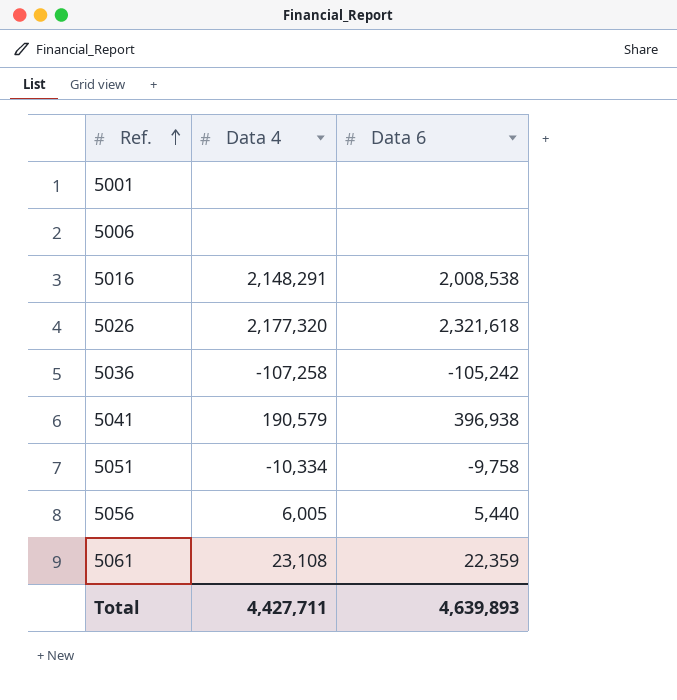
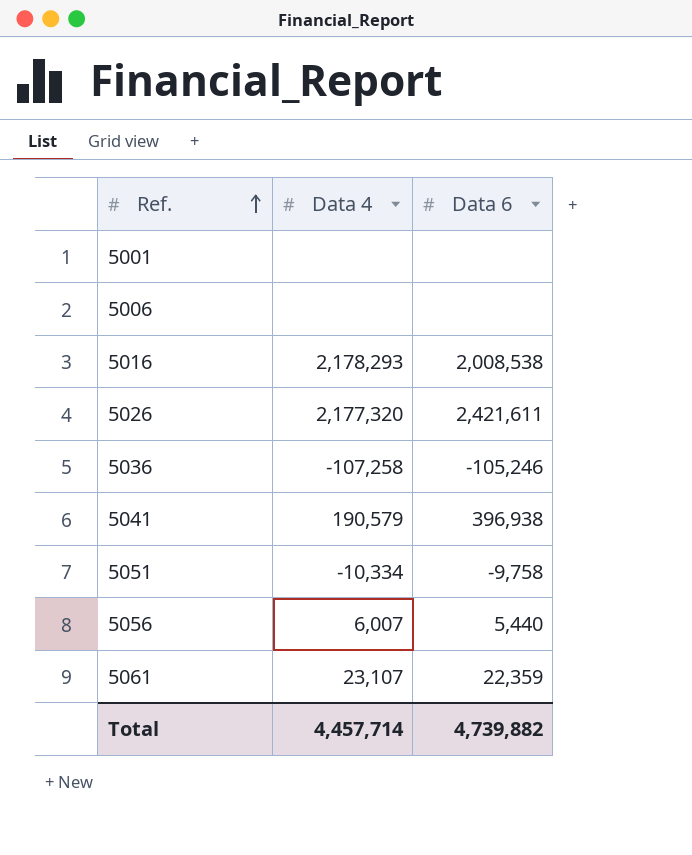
5016 | Data 4: 2,148,291 -> 2,178,293
5026 | Data 6: 2,321,618 -> 2,421,611
5036 | Data 6: -105,242 -> -105,246
5056 | Data 4: 6,005 -> 6,007
5061 | Data 4: 23,108 -> 23,107
Total | Data 4: 4,427,711 -> 4,457,714
Total | Data 6: 4,639,893 -> 4,739,882

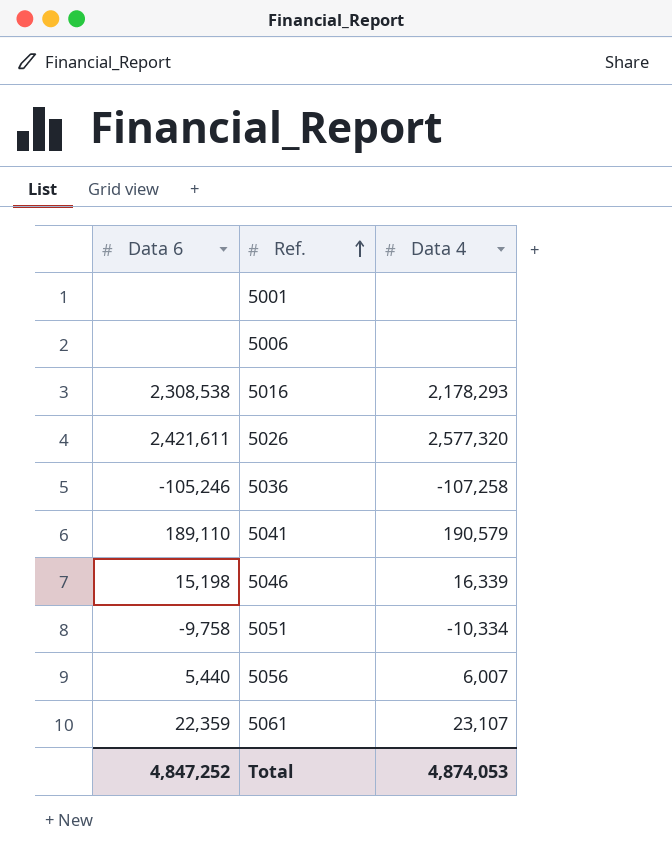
column Data 6 | position: 3 -> 1
5016 | Data 6: 2,008,538 -> 2,308,538
5026 | Data 4: 2,177,320 -> 2,577,320
5041 | Data 6: 396,938 -> 189,110
row 5046: none -> 15,198 | 16,339
Total | Data 6: 4,739,882 -> 4,847,252
Total | Data 4: 4,457,714 -> 4,874,053

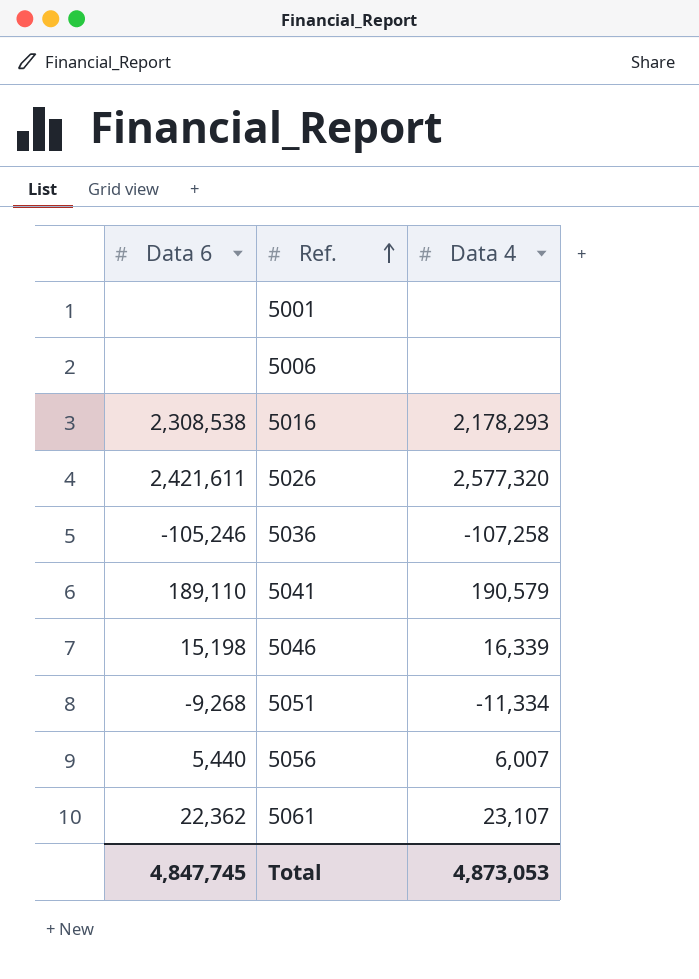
5051 | Data 6: -9,758 -> -9,268
5051 | Data 4: -10,334 -> -11,334
5061 | Data 6: 22,359 -> 22,362
Total | Data 6: 4,847,252 -> 4,847,745
Total | Data 4: 4,874,053 -> 4,873,053

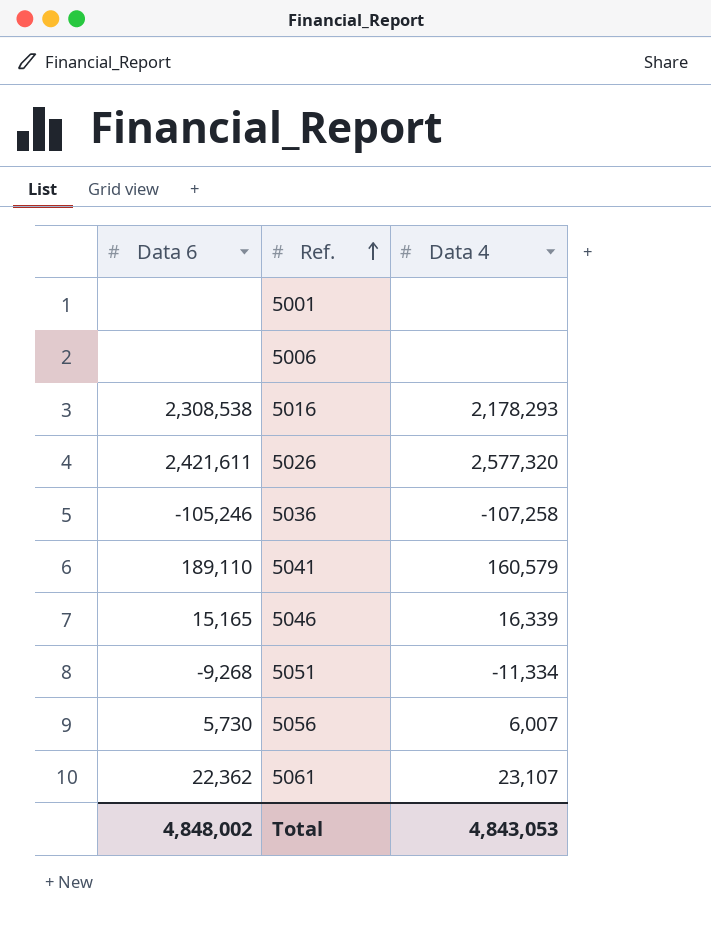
5041 | Data 4: 190,579 -> 160,579
5046 | Data 6: 15,198 -> 15,165
5056 | Data 6: 5,440 -> 5,730
Total | Data 6: 4,847,745 -> 4,848,002
Total | Data 4: 4,873,053 -> 4,843,053

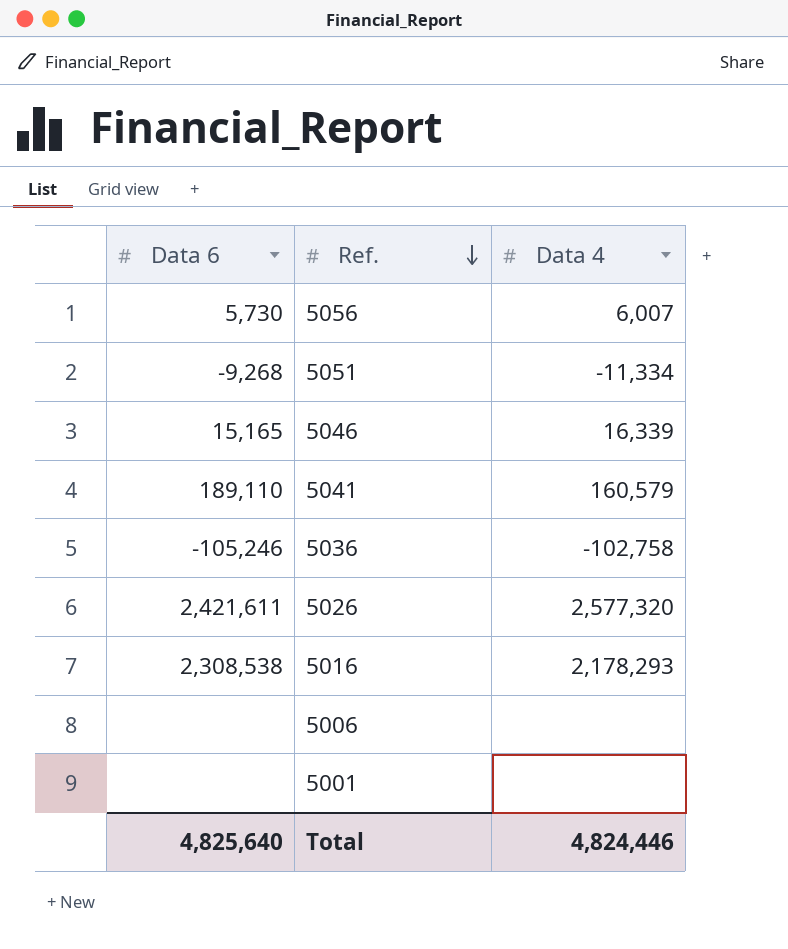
row order: Ref. ascending -> Ref. descending
row 5061: 22,362 | 23,107 -> none
5036 | Data 4: -107,258 -> -102,758
Total | Data 6: 4,848,002 -> 4,825,640
Total | Data 4: 4,843,053 -> 4,824,446

